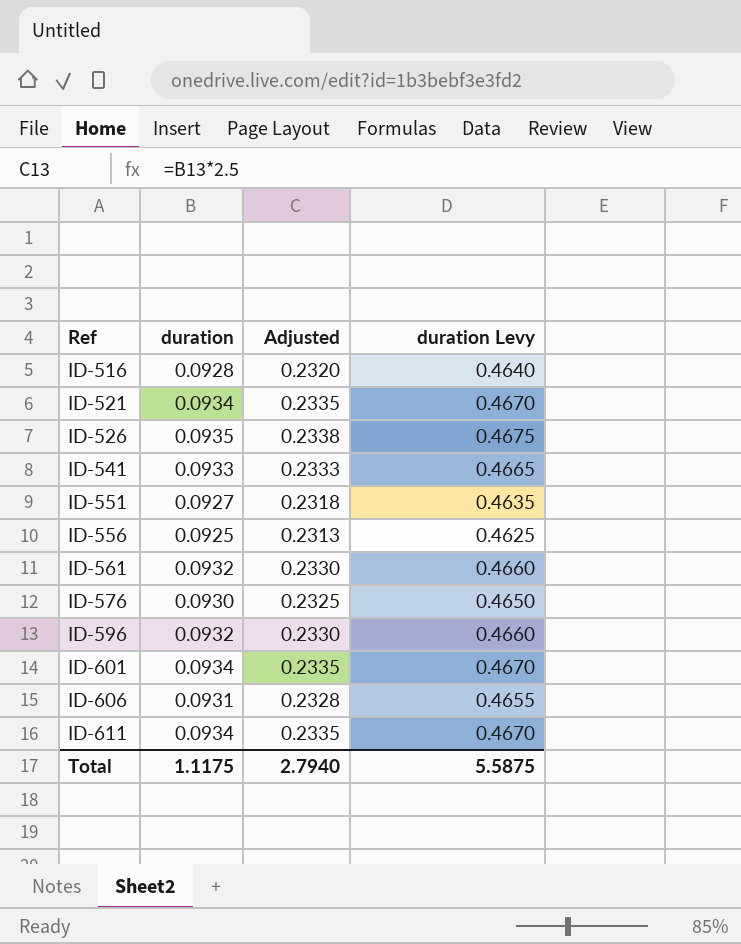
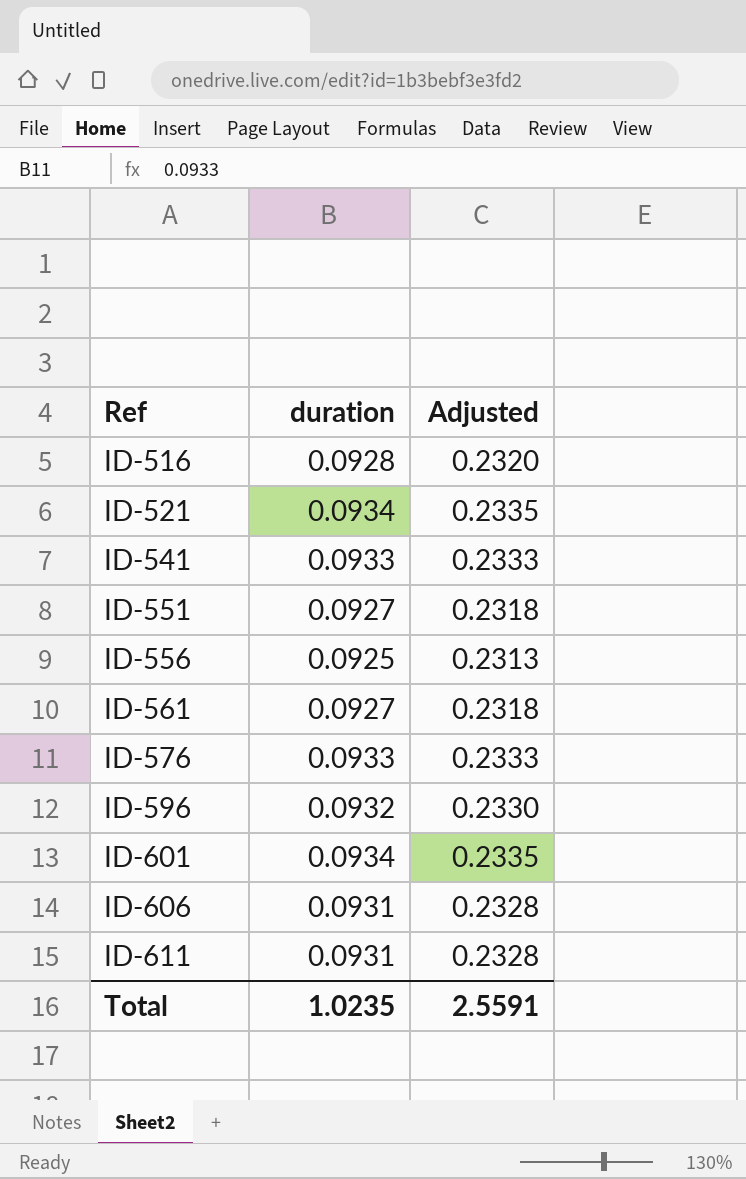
column duration Levy | formula: [duration] * 5 -> none
row ID-526: 0.0935 | 0.2338 | 0.4675 -> none
ID-561 | duration: 0.0932 -> 0.0927
ID-561 | Adjusted: 0.2330 -> 0.2318
ID-576 | duration: 0.0930 -> 0.0933
ID-576 | Adjusted: 0.2325 -> 0.2333
ID-611 | duration: 0.0934 -> 0.0931
ID-611 | Adjusted: 0.2335 -> 0.2328
Total | duration: 1.1175 -> 1.0235
Total | Adjusted: 2.7940 -> 2.5591

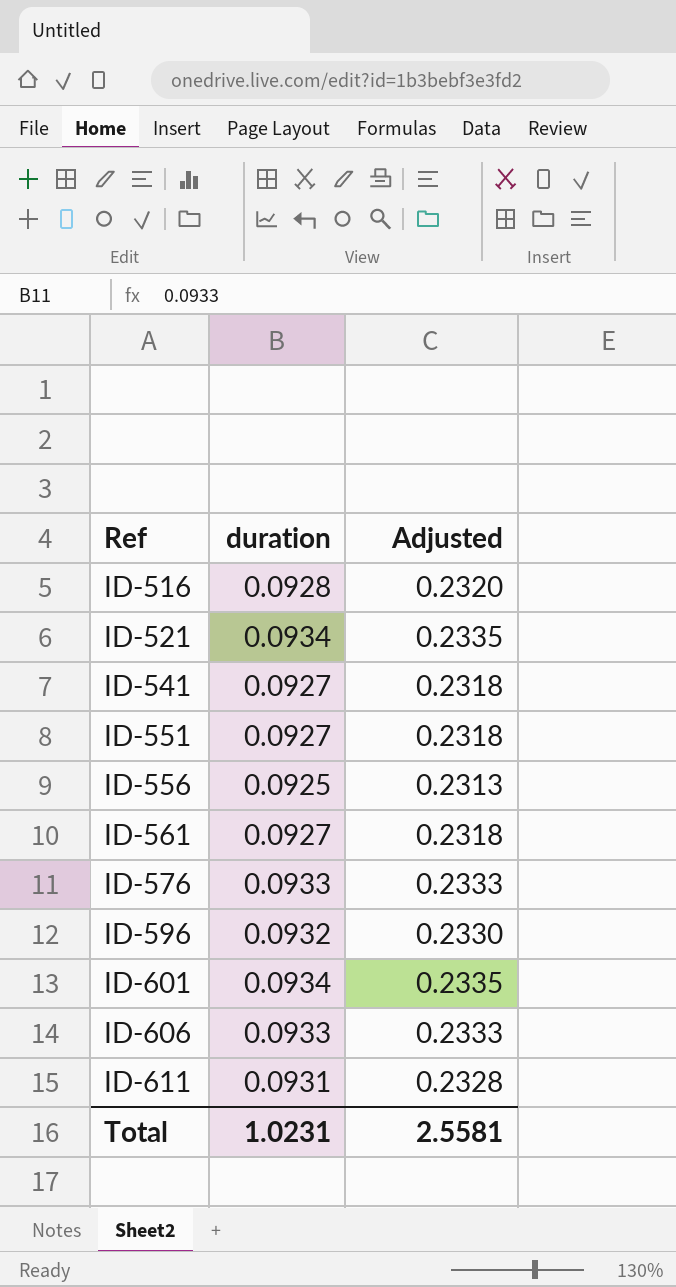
ID-541 | duration: 0.0933 -> 0.0927
ID-541 | Adjusted: 0.2333 -> 0.2318
ID-606 | duration: 0.0931 -> 0.0933
ID-606 | Adjusted: 0.2328 -> 0.2333
Total | duration: 1.0235 -> 1.0231
Total | Adjusted: 2.5591 -> 2.5581

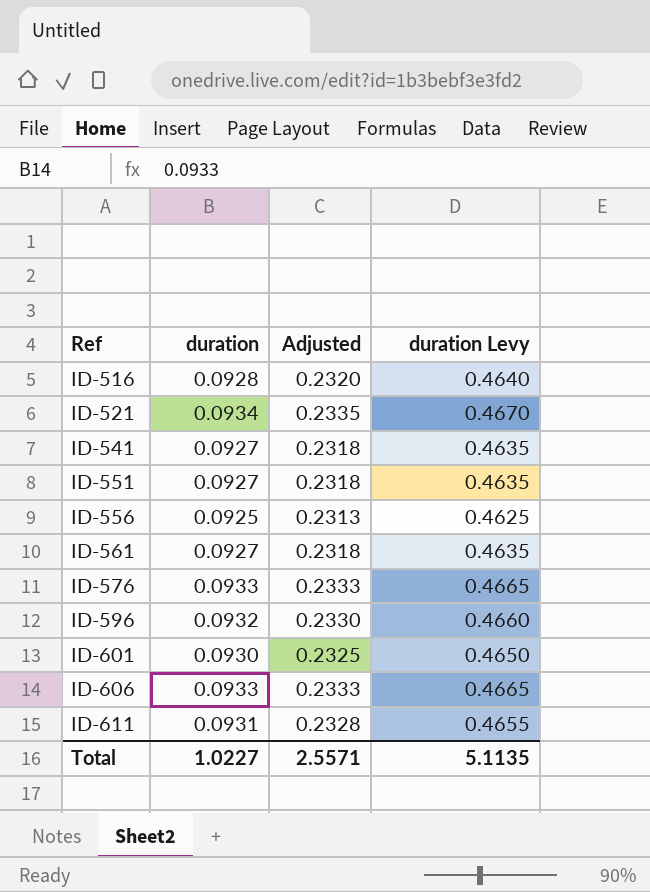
column duration Levy | formula: none -> [duration] * 5
ID-601 | duration: 0.0934 -> 0.0930
ID-601 | Adjusted: 0.2335 -> 0.2325
Total | duration: 1.0231 -> 1.0227
Total | Adjusted: 2.5581 -> 2.5571

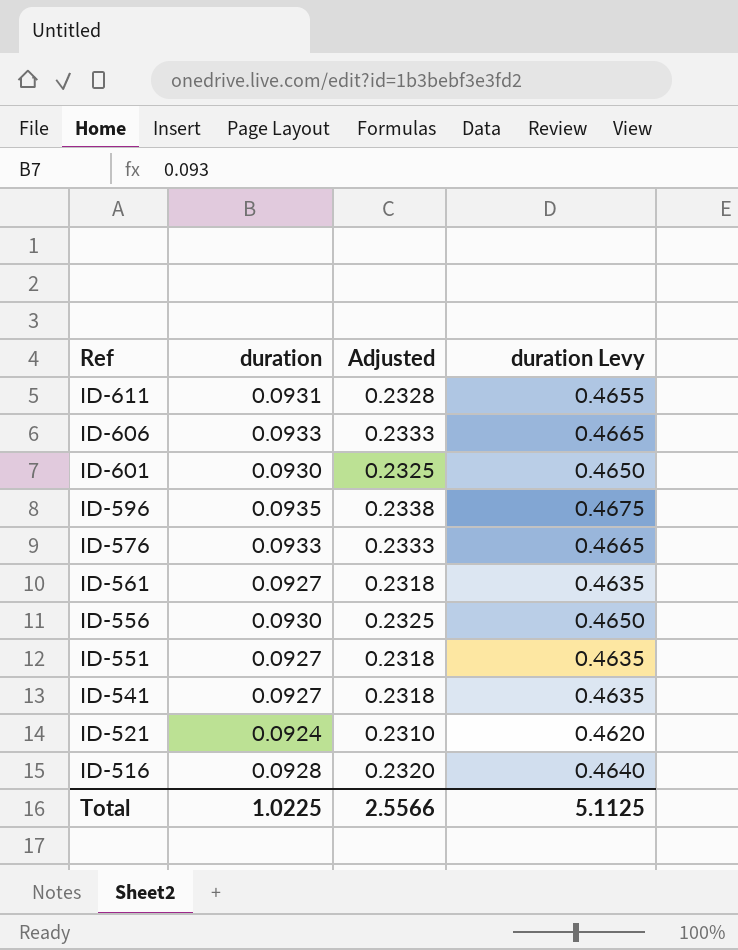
row order: Ref ascending -> Ref descending
ID-596 | duration: 0.0932 -> 0.0935
ID-596 | Adjusted: 0.2330 -> 0.2338
ID-596 | duration Levy: 0.4660 -> 0.4675
ID-556 | duration: 0.0925 -> 0.0930
ID-556 | Adjusted: 0.2313 -> 0.2325
ID-556 | duration Levy: 0.4625 -> 0.4650
ID-521 | duration: 0.0934 -> 0.0924
ID-521 | Adjusted: 0.2335 -> 0.2310
ID-521 | duration Levy: 0.4670 -> 0.4620
Total | duration: 1.0227 -> 1.0225
Total | Adjusted: 2.5571 -> 2.5566
Total | duration Levy: 5.1135 -> 5.1125

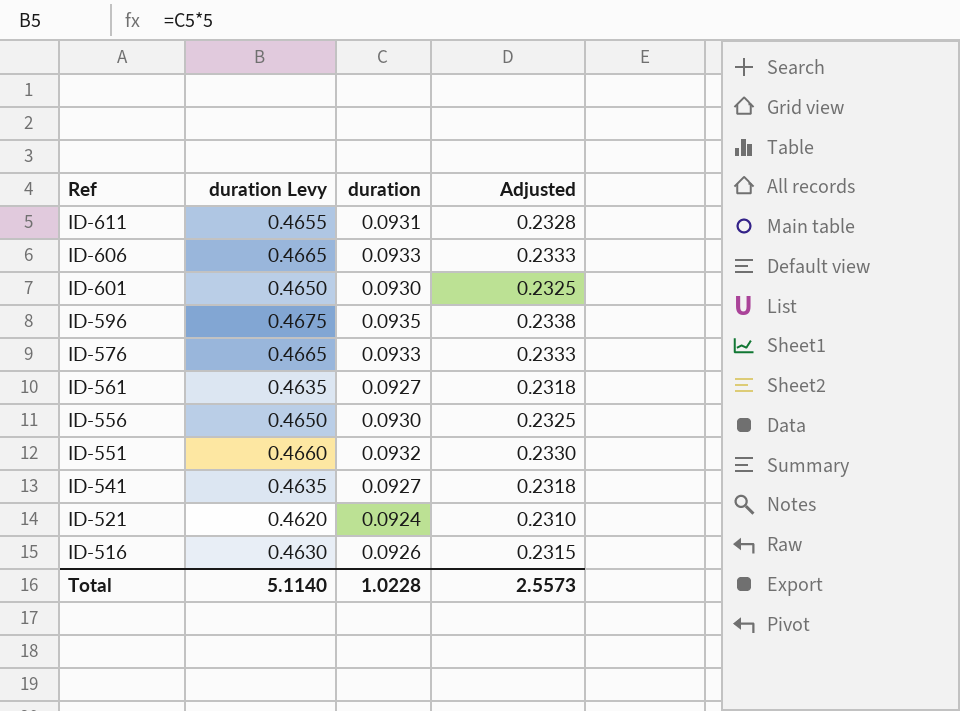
column duration Levy | position: 4 -> 2
ID-551 | duration Levy: 0.4635 -> 0.4660
ID-551 | duration: 0.0927 -> 0.0932
ID-551 | Adjusted: 0.2318 -> 0.2330
ID-516 | duration Levy: 0.4640 -> 0.4630
ID-516 | duration: 0.0928 -> 0.0926
ID-516 | Adjusted: 0.2320 -> 0.2315
Total | duration Levy: 5.1125 -> 5.1140
Total | duration: 1.0225 -> 1.0228
Total | Adjusted: 2.5566 -> 2.5573

